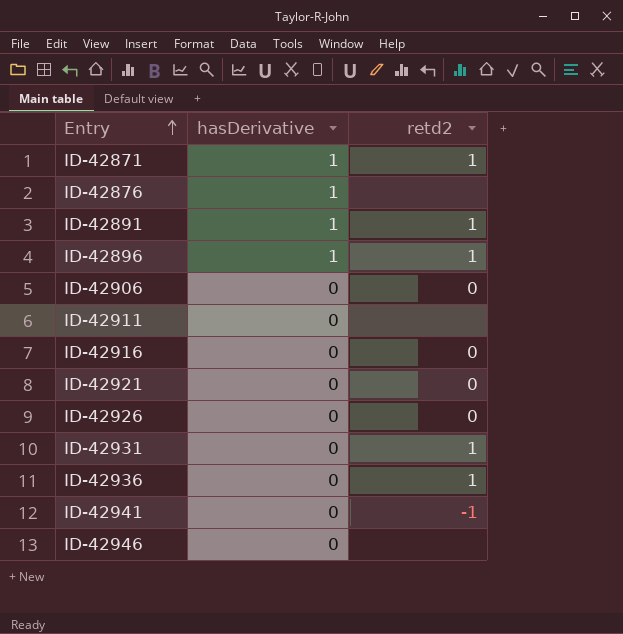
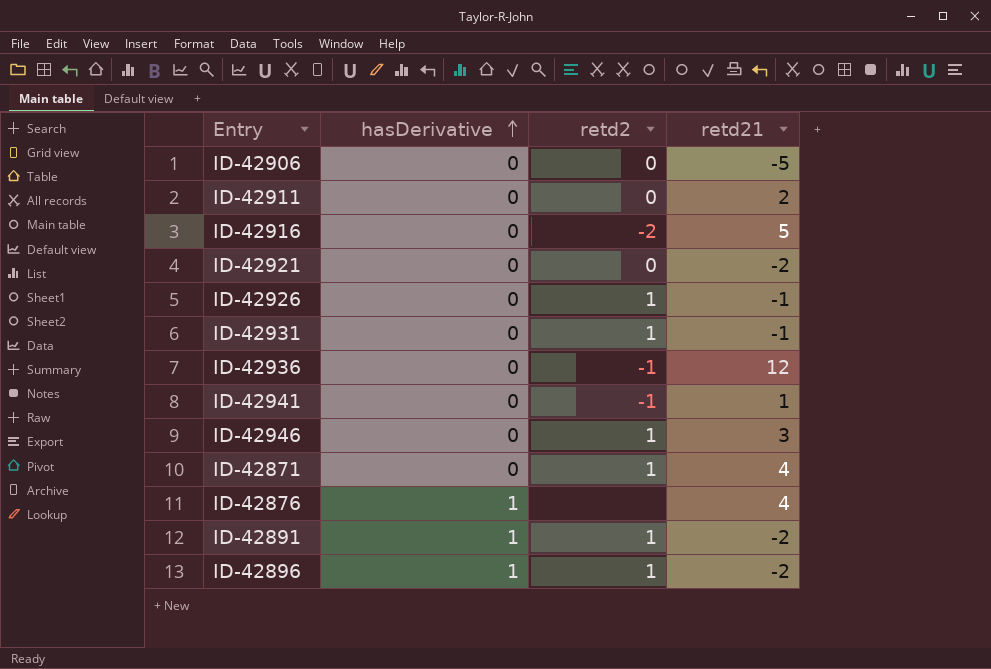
row order: Entry ascending -> hasDerivative ascending
column retd21 | position: none -> 4
ID-42911 | retd2: none -> 0
ID-42916 | retd2: 0 -> -2
ID-42926 | retd2: 0 -> 1
ID-42936 | retd2: 1 -> -1
ID-42946 | retd2: none -> 1
ID-42871 | hasDerivative: 1 -> 0

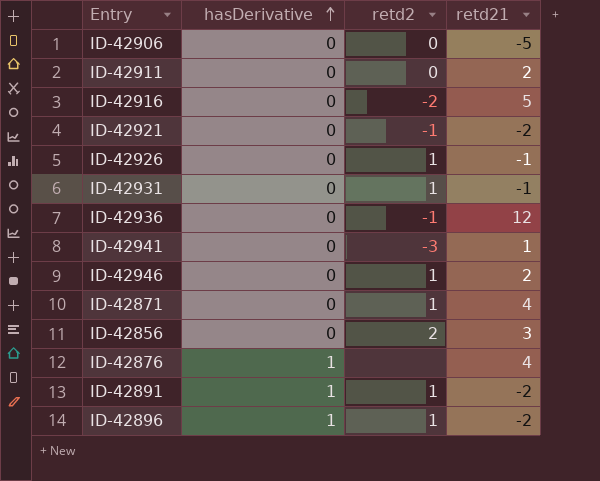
ID-42921 | retd2: 0 -> -1
ID-42941 | retd2: -1 -> -3
ID-42946 | retd21: 3 -> 2
row ID-42856: none -> 0 | 2 | 3

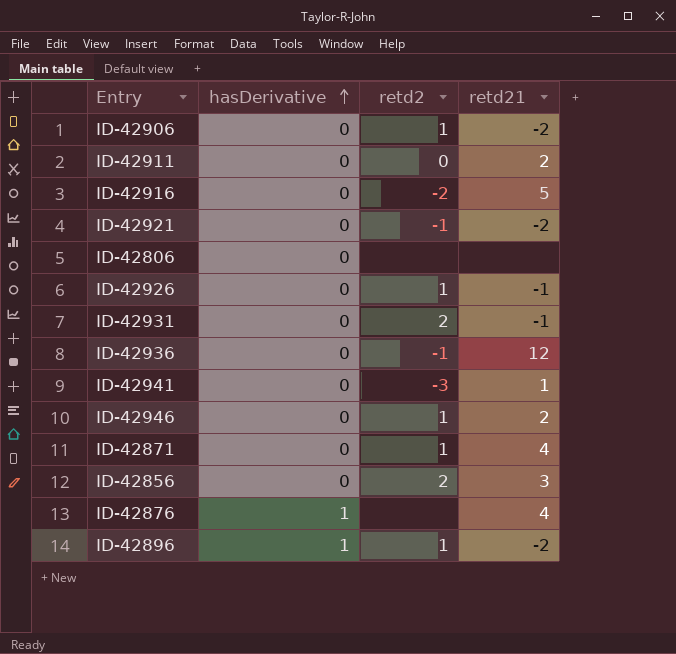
row ID-42891: 1 | 1 | -2 -> none
ID-42906 | retd2: 0 -> 1
ID-42906 | retd21: -5 -> -2
row ID-42806: none -> 0 | none | none
ID-42931 | retd2: 1 -> 2

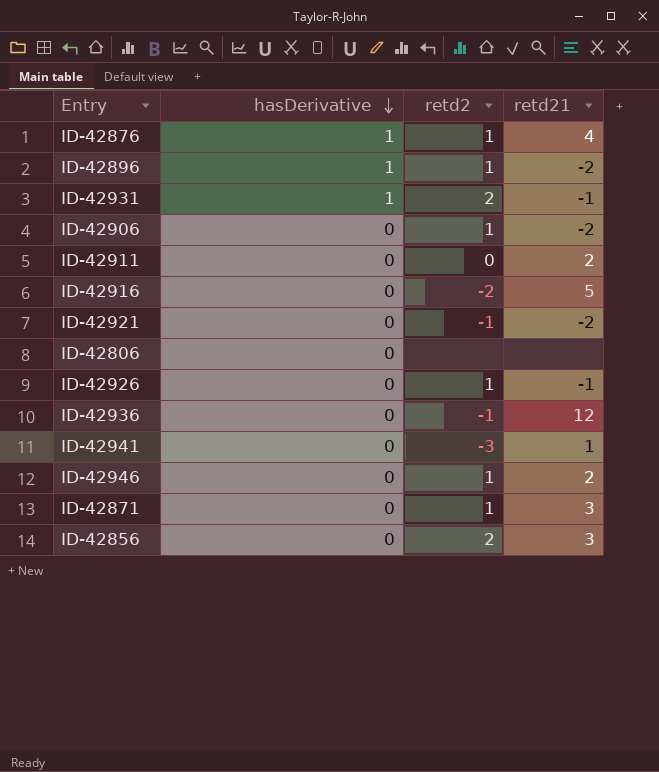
row order: hasDerivative ascending -> hasDerivative descending
ID-42876 | retd2: none -> 1
ID-42931 | hasDerivative: 0 -> 1
ID-42871 | retd21: 4 -> 3

